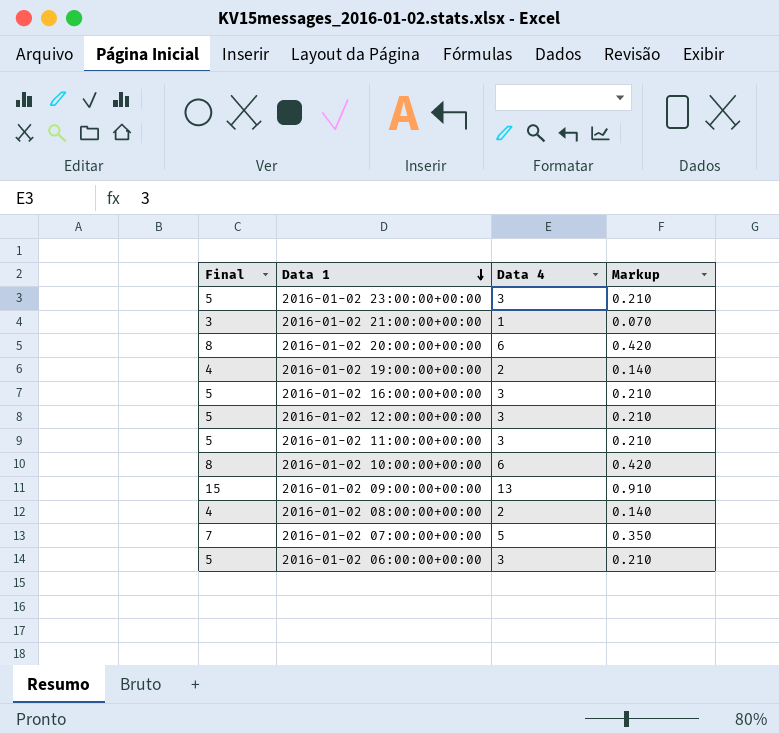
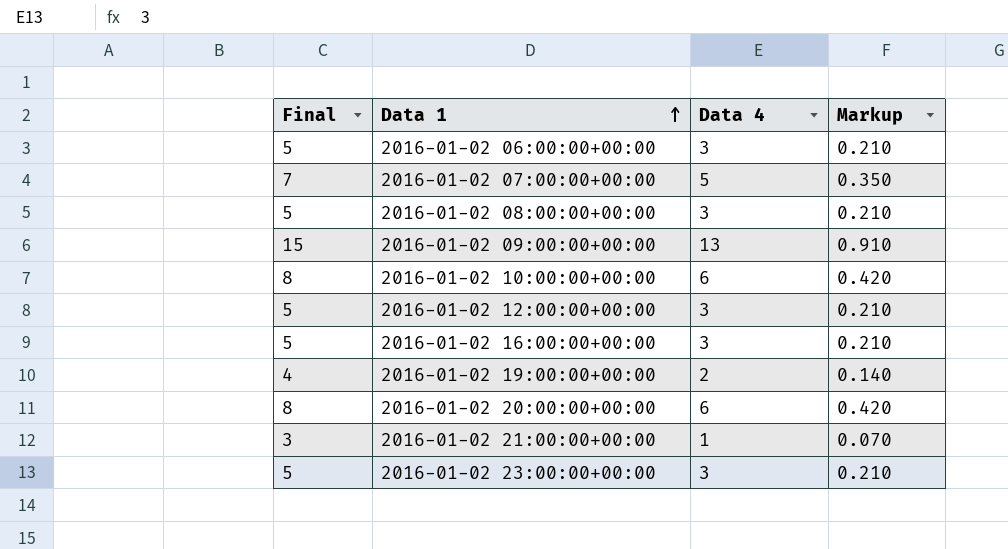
row order: Data 1 descending -> Data 1 ascending
row 2016-01-02 11:00:00+00:00: 5 | 3 | 0.210 -> none
2016-01-02 08:00:00+00:00 | Final: 4 -> 5
2016-01-02 08:00:00+00:00 | Data 4: 2 -> 3
2016-01-02 08:00:00+00:00 | Markup: 0.140 -> 0.210

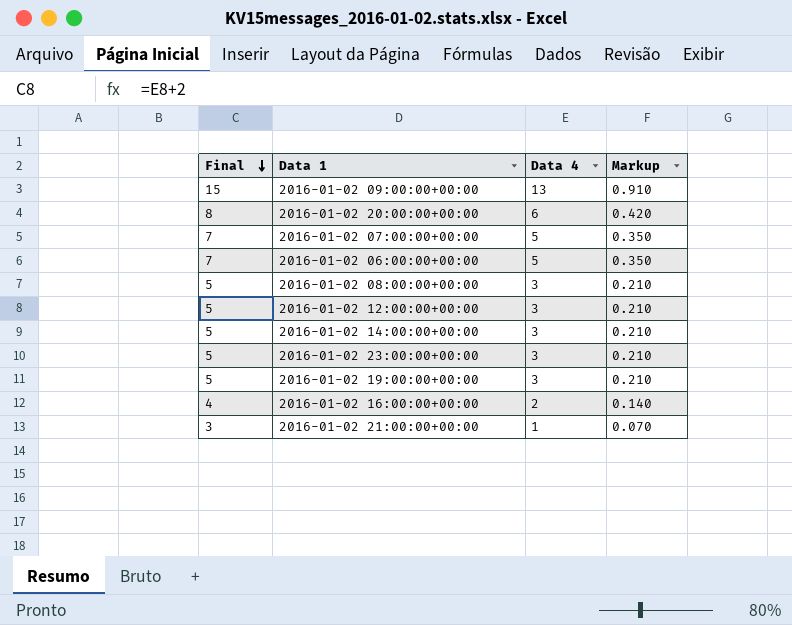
row order: Data 1 ascending -> Final descending
row 2016-01-02 10:00:00+00:00: 8 | 6 | 0.420 -> none
2016-01-02 06:00:00+00:00 | Final: 5 -> 7
2016-01-02 06:00:00+00:00 | Data 4: 3 -> 5
2016-01-02 06:00:00+00:00 | Markup: 0.210 -> 0.350
row 2016-01-02 14:00:00+00:00: none -> 5 | 3 | 0.210
2016-01-02 19:00:00+00:00 | Final: 4 -> 5
2016-01-02 19:00:00+00:00 | Data 4: 2 -> 3
2016-01-02 19:00:00+00:00 | Markup: 0.140 -> 0.210
2016-01-02 16:00:00+00:00 | Final: 5 -> 4
2016-01-02 16:00:00+00:00 | Data 4: 3 -> 2
2016-01-02 16:00:00+00:00 | Markup: 0.210 -> 0.140

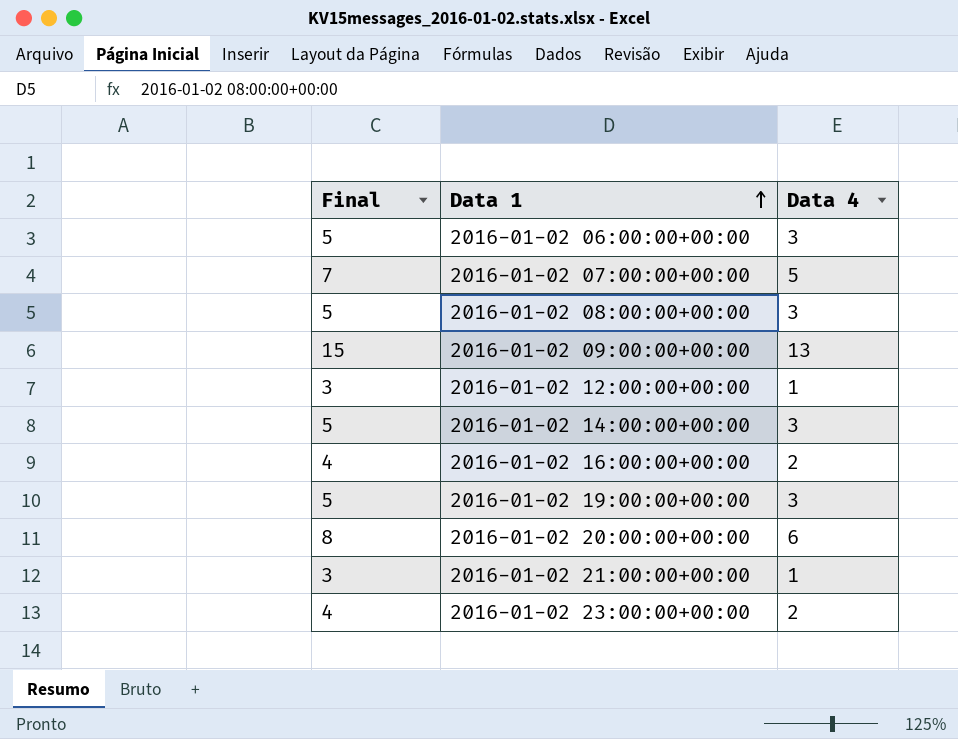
row order: Final descending -> Data 1 ascending
column Markup | formula: [Data 4] * 0.07 -> none
2016-01-02 06:00:00+00:00 | Final: 7 -> 5
2016-01-02 06:00:00+00:00 | Data 4: 5 -> 3
2016-01-02 12:00:00+00:00 | Final: 5 -> 3
2016-01-02 12:00:00+00:00 | Data 4: 3 -> 1
2016-01-02 23:00:00+00:00 | Final: 5 -> 4
2016-01-02 23:00:00+00:00 | Data 4: 3 -> 2

